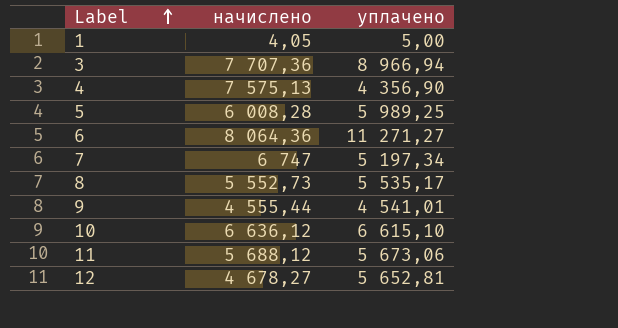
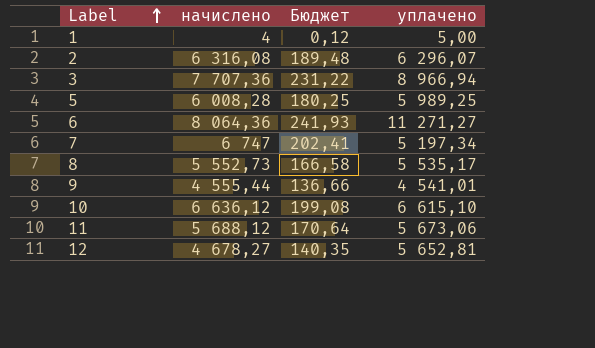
column Бюджет | formula: none -> [начислено] * 0,03
row 4: 7 575,13 | 4 356,90 -> none
1 | начислено: 4,05 -> 4
row 2: none -> 6 316,08 | 189,48 | 6 296,07

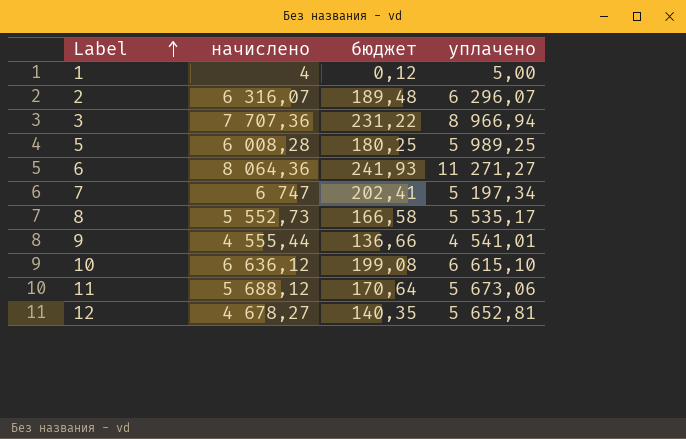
column name: Бюджет -> бюджет
2 | начислено: 6 316,08 -> 6 316,07

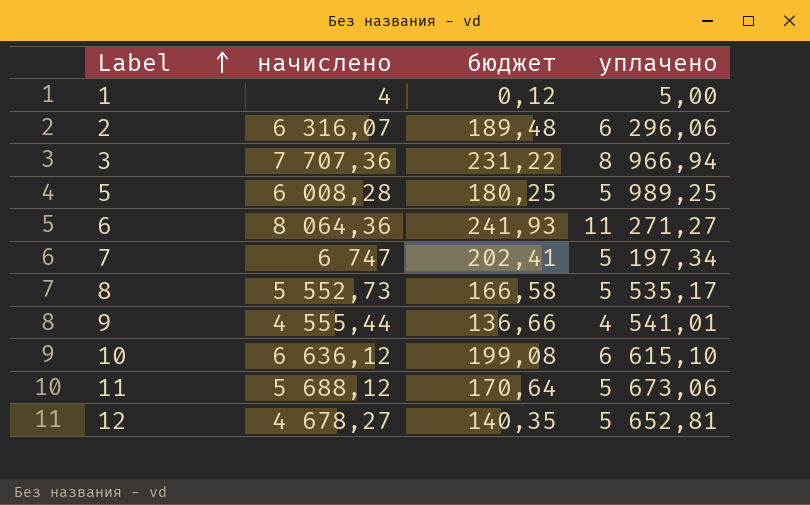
2 | уплачено: 6 296,07 -> 6 296,06

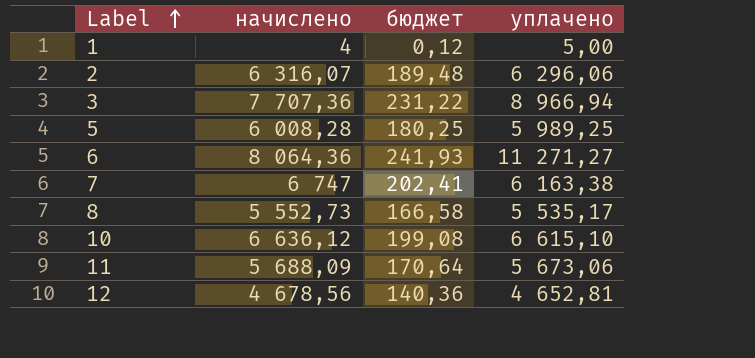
row 9: 4 555,44 | 136,66 | 4 541,01 -> none
7 | уплачено: 5 197,34 -> 6 163,38
11 | начислено: 5 688,12 -> 5 688,09
12 | начислено: 4 678,27 -> 4 678,56
12 | бюджет: 140,35 -> 140,36
12 | уплачено: 5 652,81 -> 4 652,81

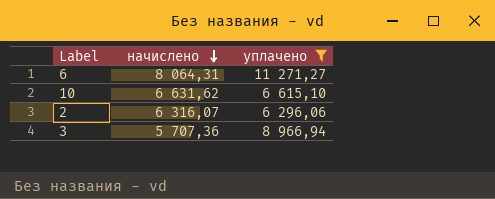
filter: none -> уплачено >= 6 296,06
row order: Label ascending -> начислено descending
column бюджет | formula: [начислено] * 0,03 -> none
6 | начислено: 8 064,36 -> 8 064,31
10 | начислено: 6 636,12 -> 6 631,62
3 | начислено: 7 707,36 -> 5 707,36

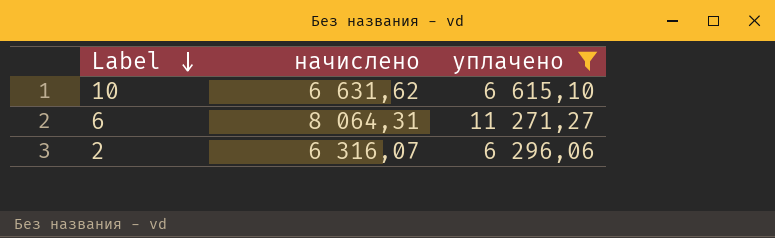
row order: начислено descending -> Label descending
row 3: 5 707,36 | 8 966,94 -> none

